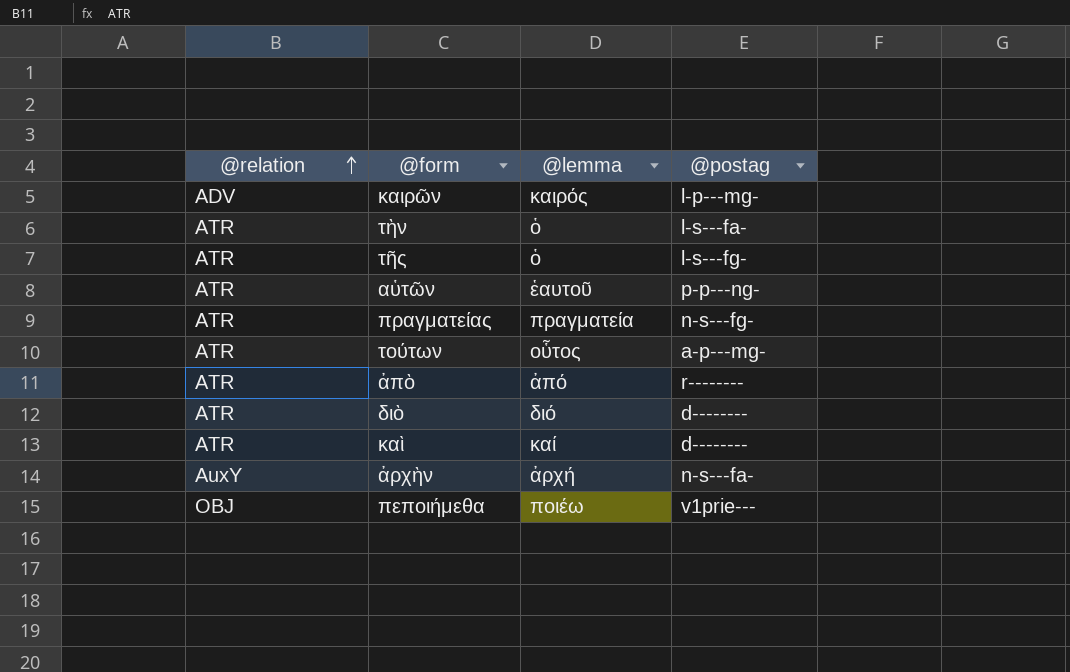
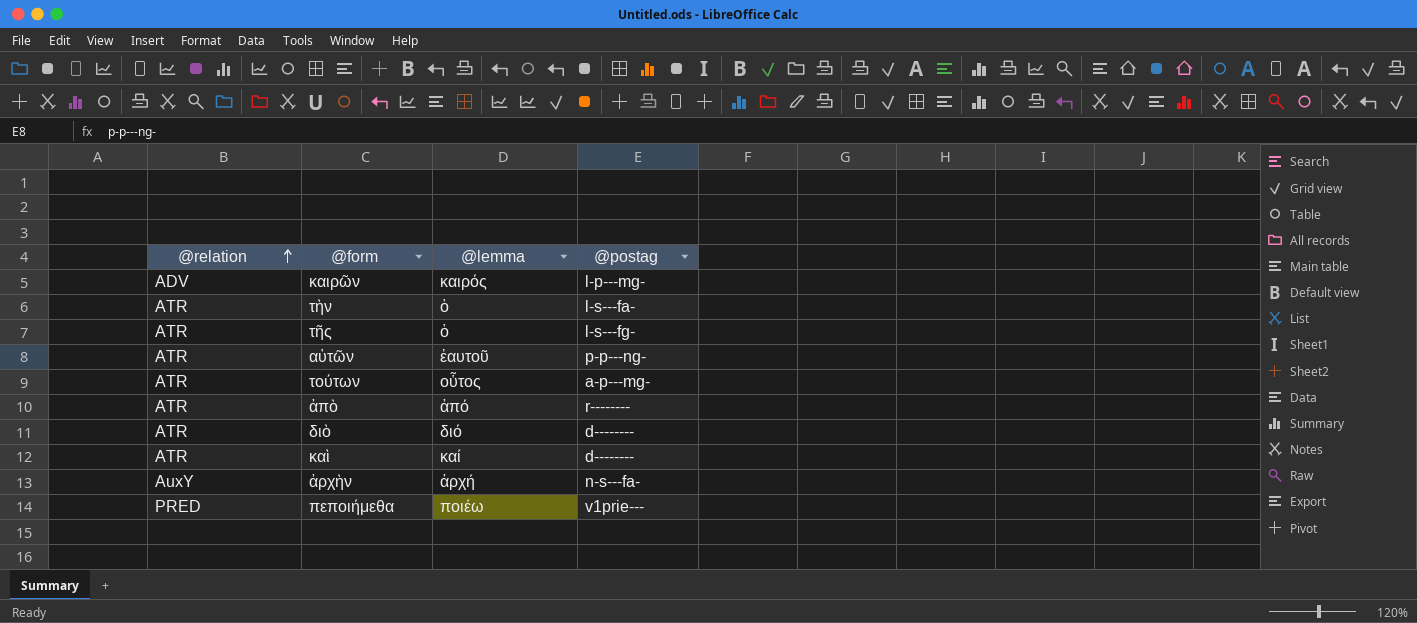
row πραγματείας: ATR | πραγματεία | n-s---fg- -> none
πεποιήμεθα | @relation: OBJ -> PRED

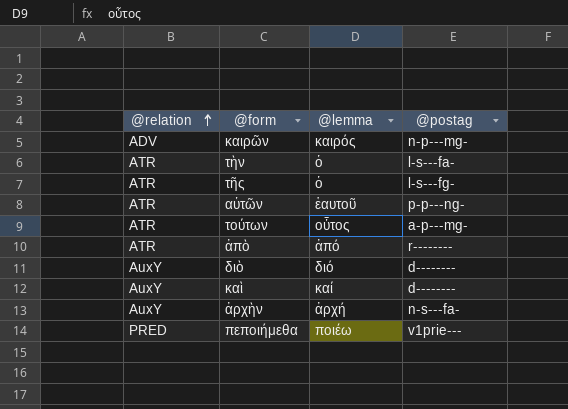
καιρῶν | @postag: l-p---mg- -> n-p---mg-
διὸ | @relation: ATR -> AuxY
καὶ | @relation: ATR -> AuxY

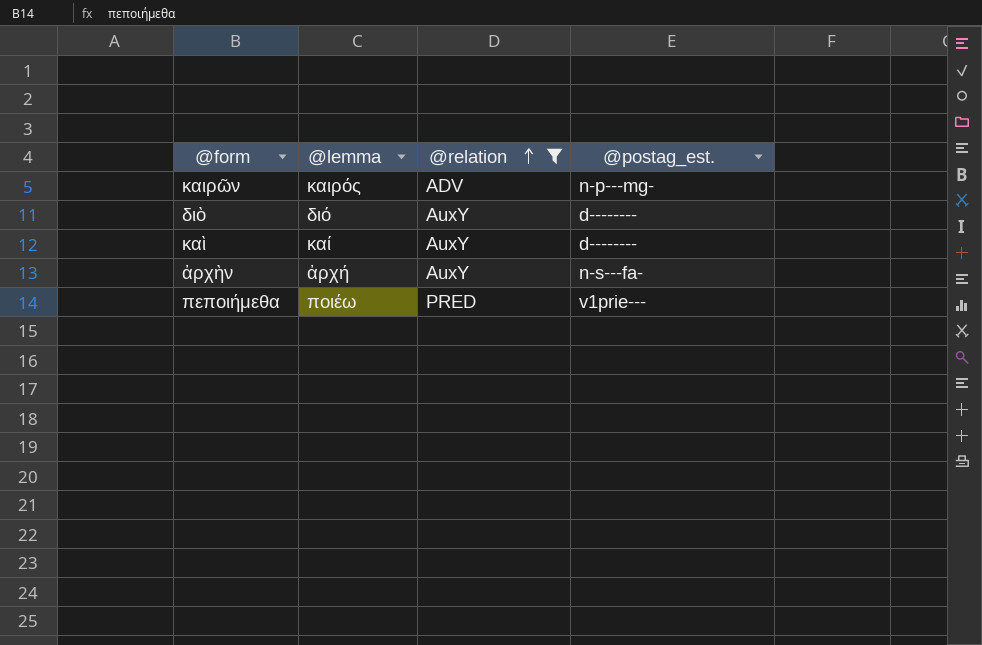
filter: none -> @relation != ATR
column @relation | position: 1 -> 3
column name: @postag -> @postag_est.

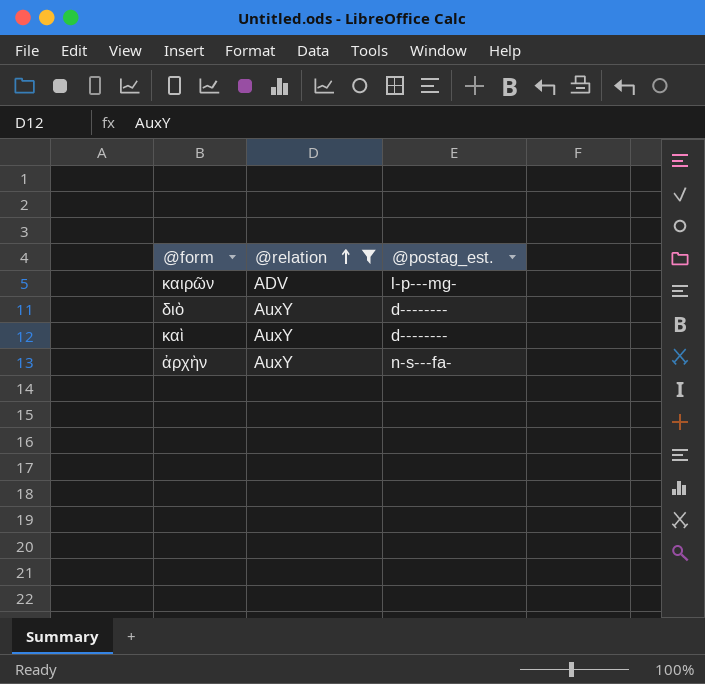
column @lemma | position: 2 -> none
row πεποιήμεθα: ποιέω | PRED | v1prie--- -> none
καιρῶν | @postag_est.: n-p---mg- -> l-p---mg-

